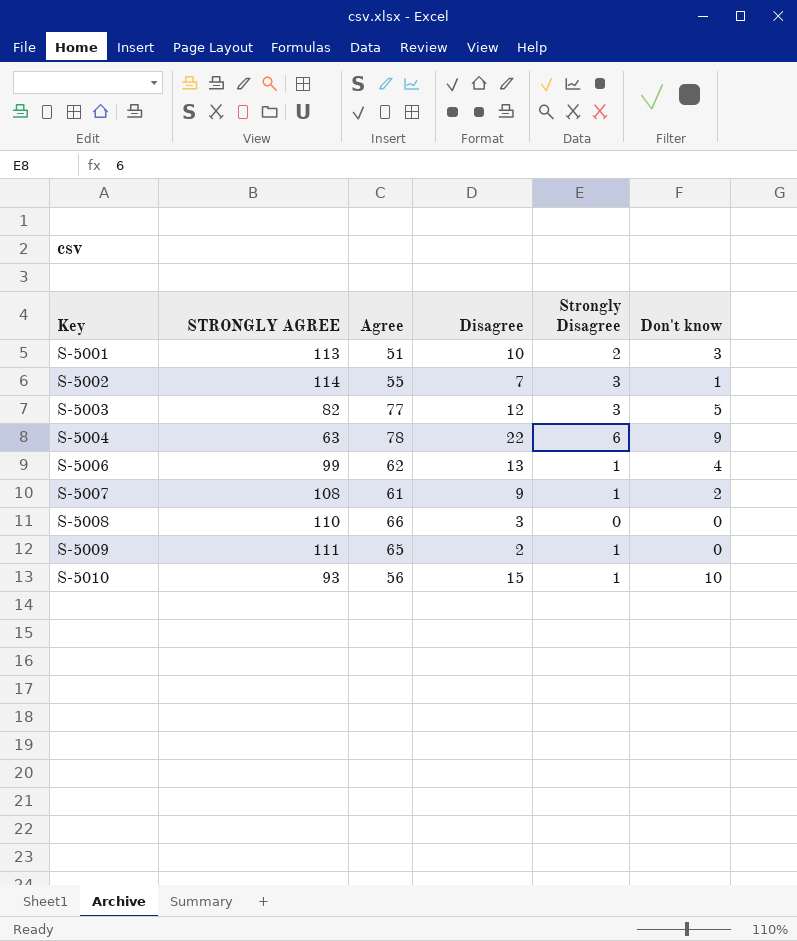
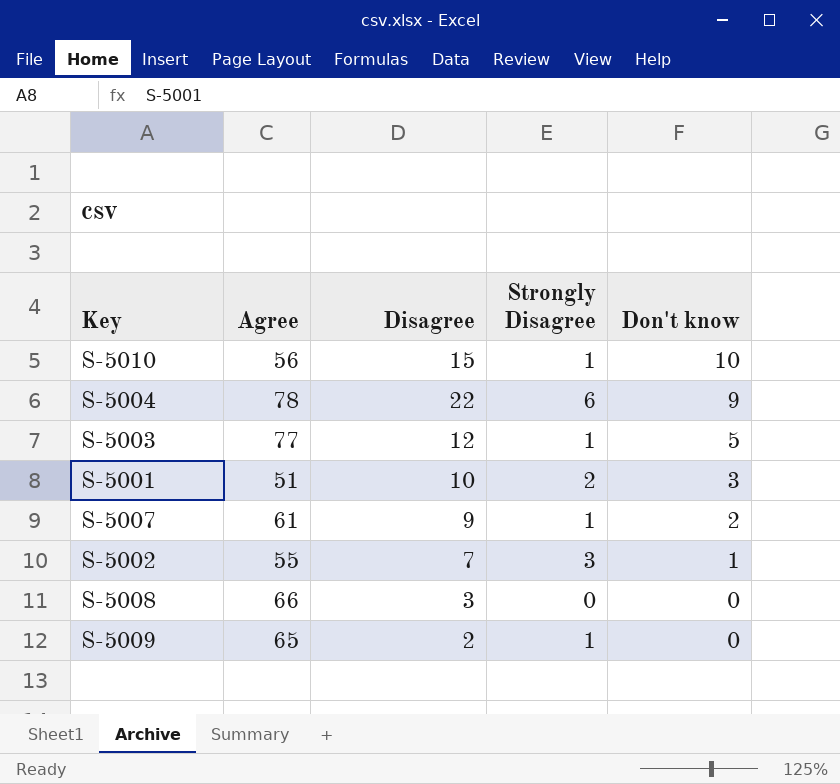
row order: Key ascending -> Don't know descending
column STRONGLY AGREE | position: 2 -> none
row S-5006: 99 | 62 | 13 | 1 | 4 -> none
S-5003 | Strongly Disagree: 3 -> 1

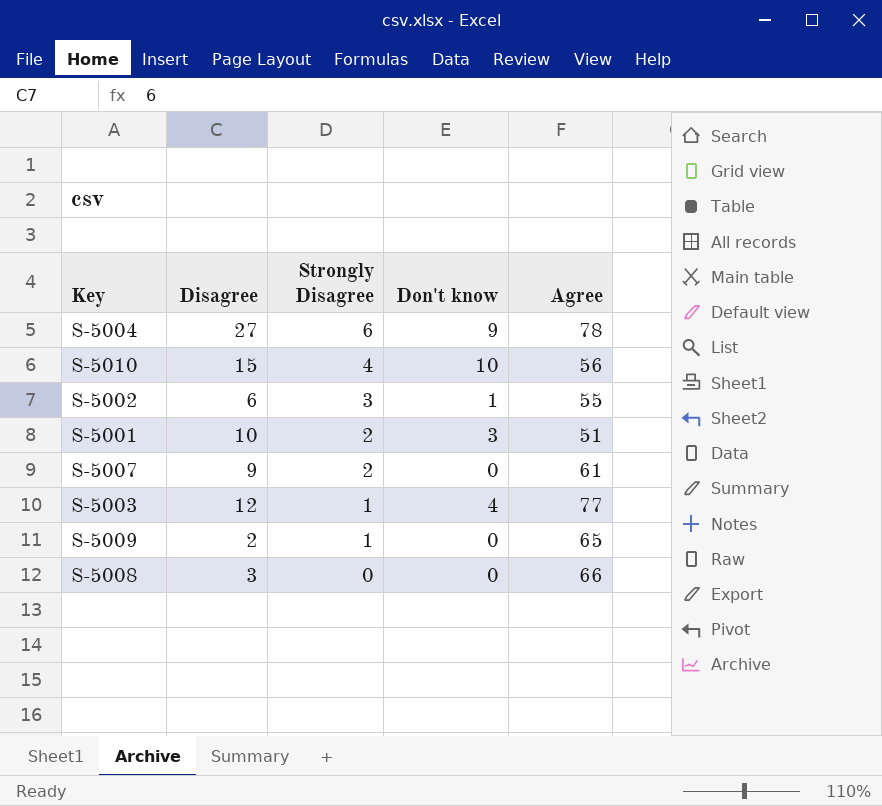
row order: Don't know descending -> Strongly Disagree descending
column Agree | position: 2 -> 5
S-5004 | Disagree: 22 -> 27
S-5010 | Strongly Disagree: 1 -> 4
S-5002 | Disagree: 7 -> 6
S-5007 | Strongly Disagree: 1 -> 2
S-5007 | Don't know: 2 -> 0
S-5003 | Don't know: 5 -> 4

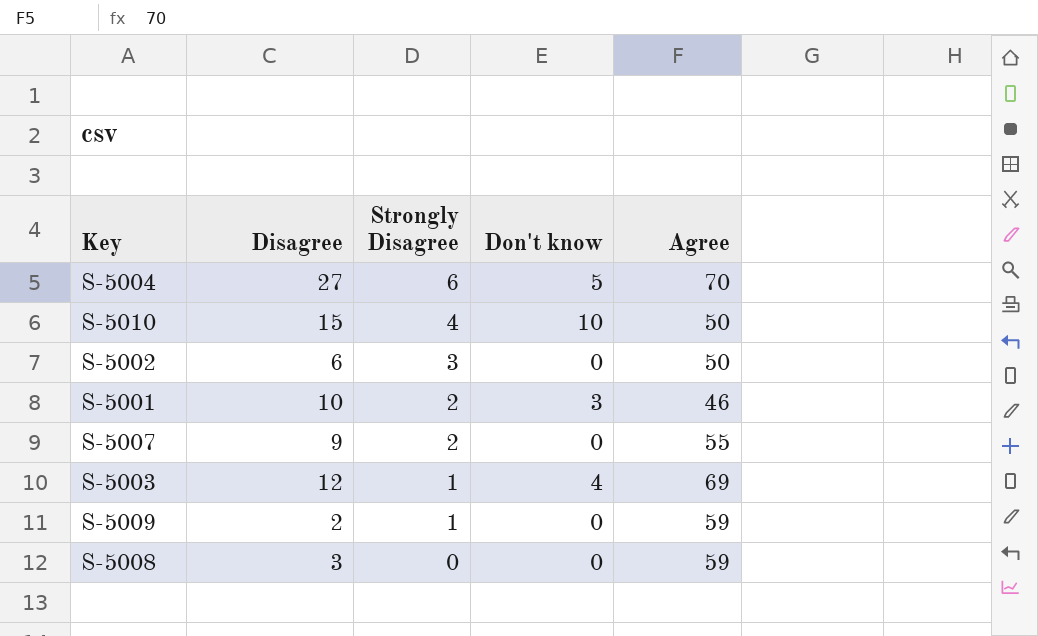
S-5004 | Don't know: 9 -> 5
S-5004 | Agree: 78 -> 70
S-5010 | Agree: 56 -> 50
S-5002 | Don't know: 1 -> 0
S-5002 | Agree: 55 -> 50
S-5001 | Agree: 51 -> 46
S-5007 | Agree: 61 -> 55
S-5003 | Agree: 77 -> 69
S-5009 | Agree: 65 -> 59
S-5008 | Agree: 66 -> 59

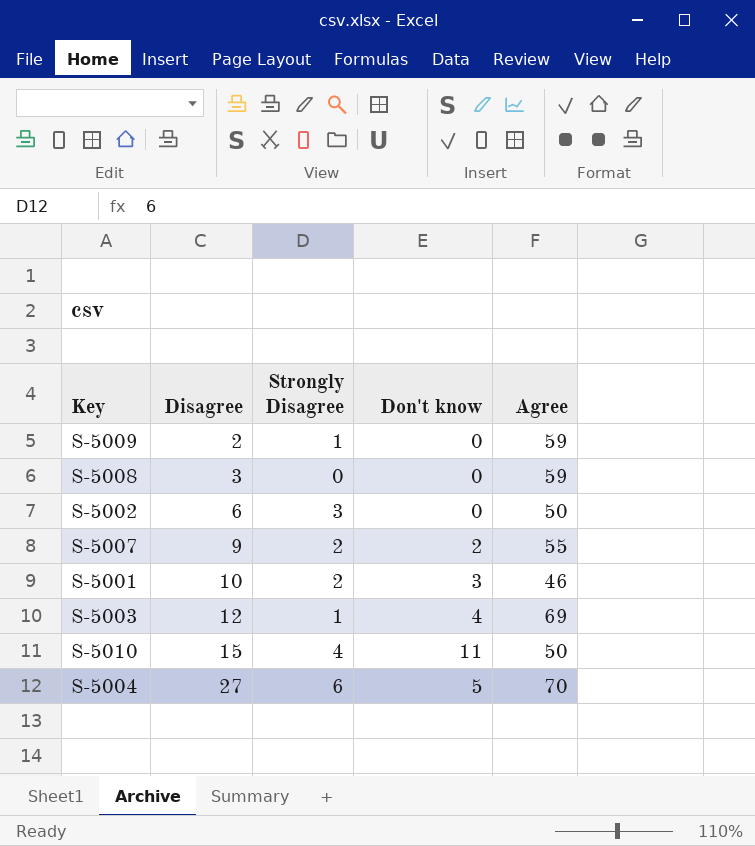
row order: Strongly Disagree descending -> Disagree ascending
S-5007 | Don't know: 0 -> 2
S-5010 | Don't know: 10 -> 11

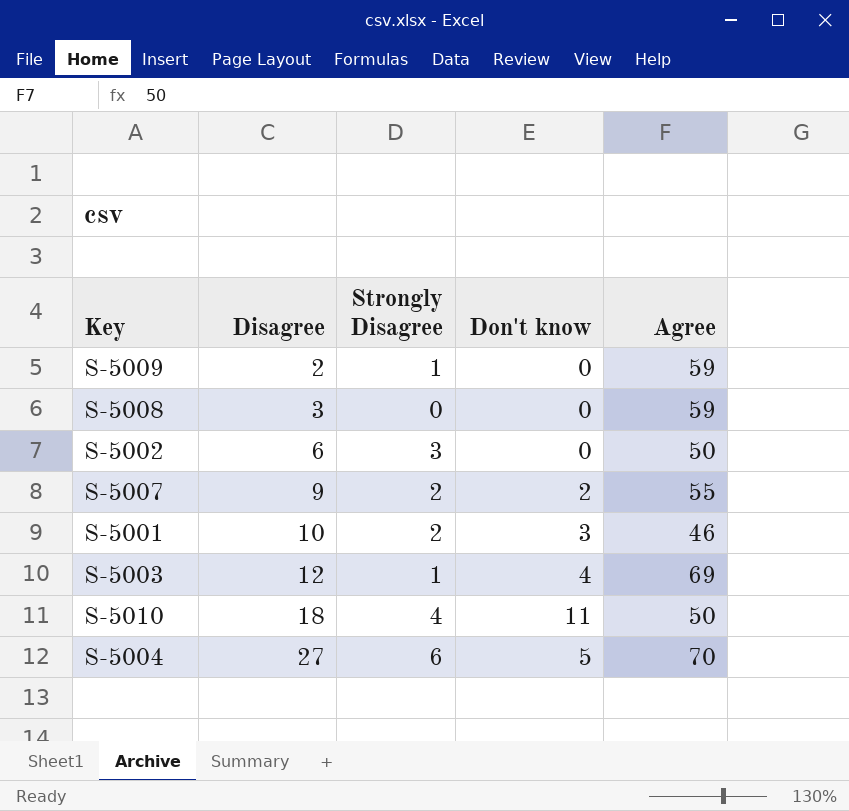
S-5010 | Disagree: 15 -> 18

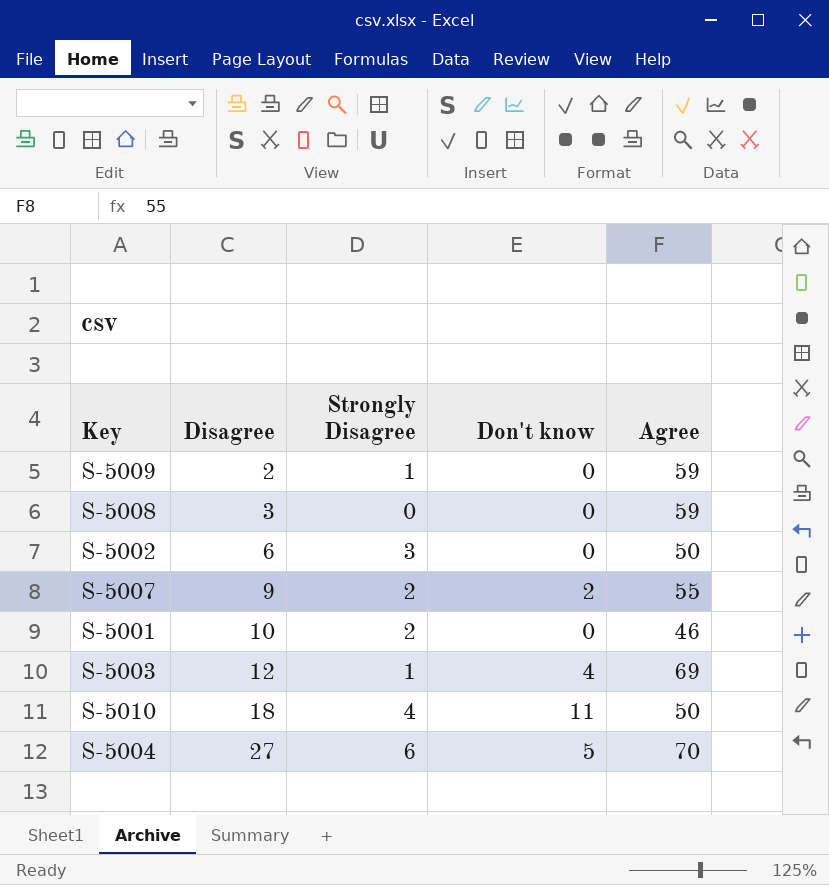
S-5001 | Don't know: 3 -> 0

